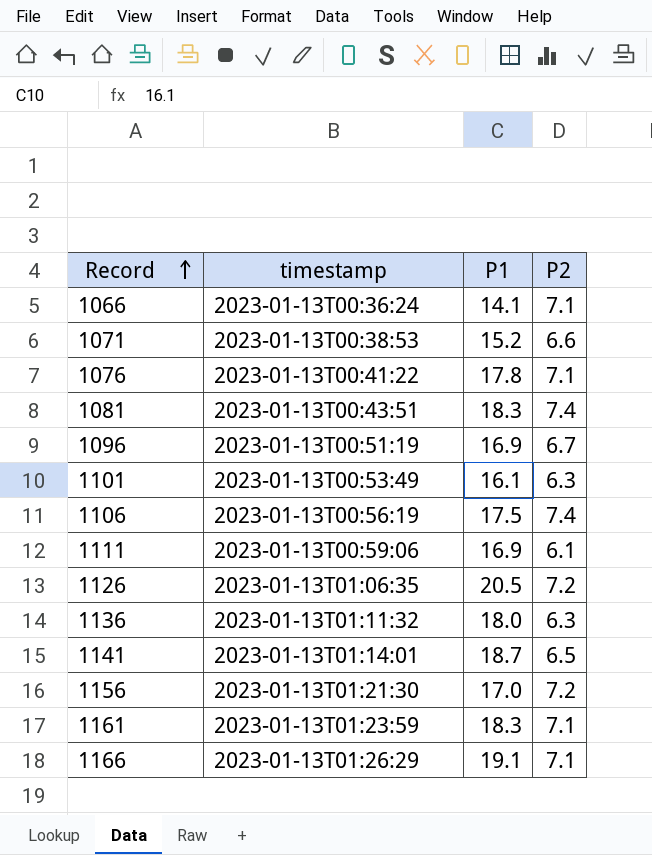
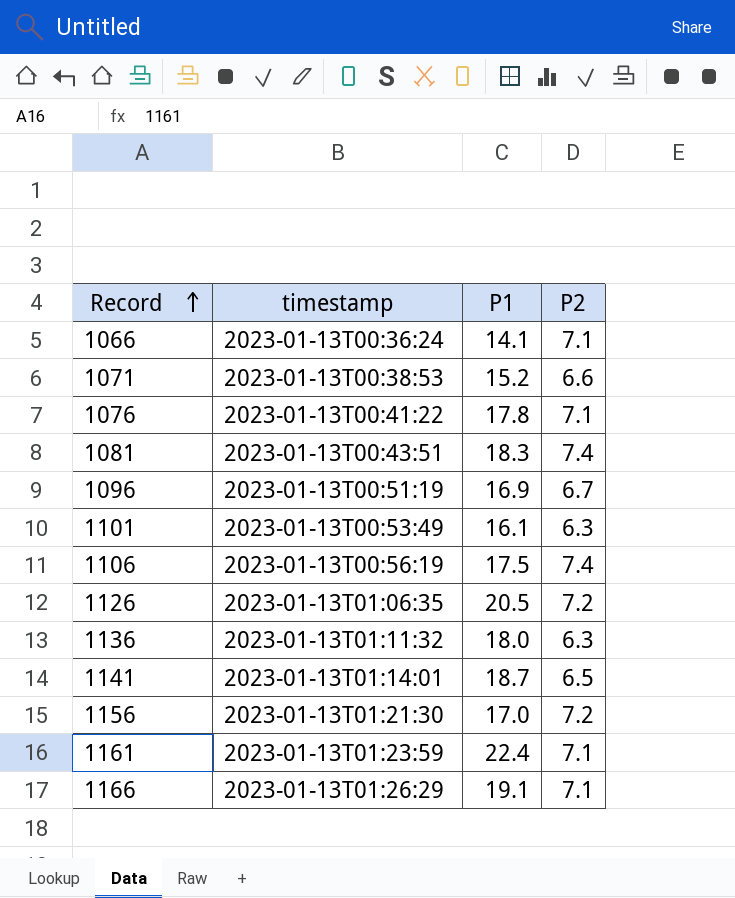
row 1111: 2023-01-13T00:59:06 | 16.9 | 6.1 -> none
1161 | P1: 18.3 -> 22.4

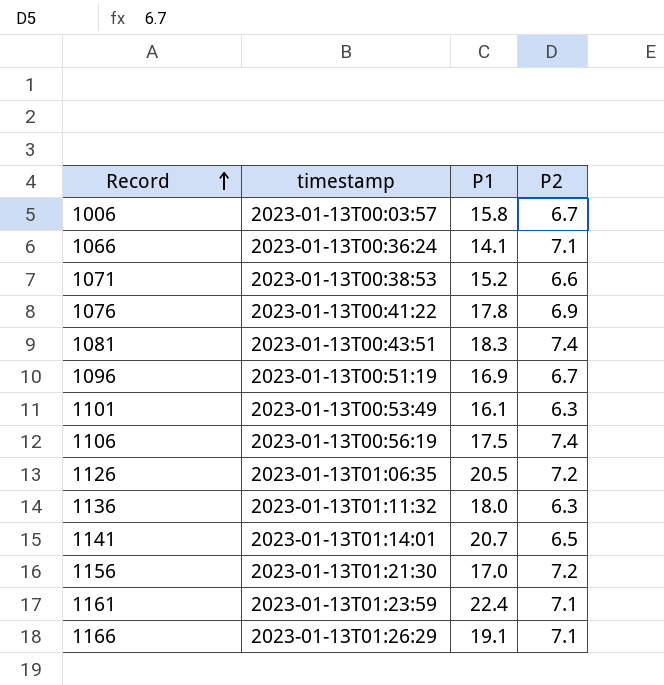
row 1006: none -> 2023-01-13T00:03:57 | 15.8 | 6.7
1076 | P2: 7.1 -> 6.9
1141 | P1: 18.7 -> 20.7

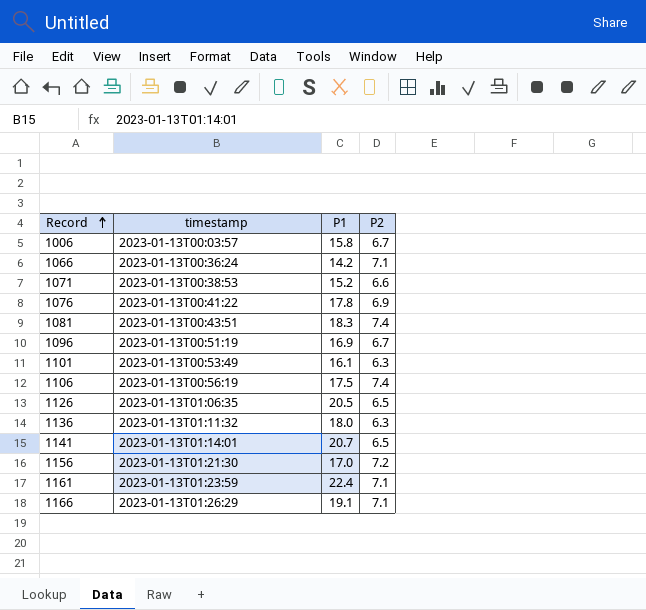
1066 | P1: 14.1 -> 14.2
1126 | P2: 7.2 -> 6.5

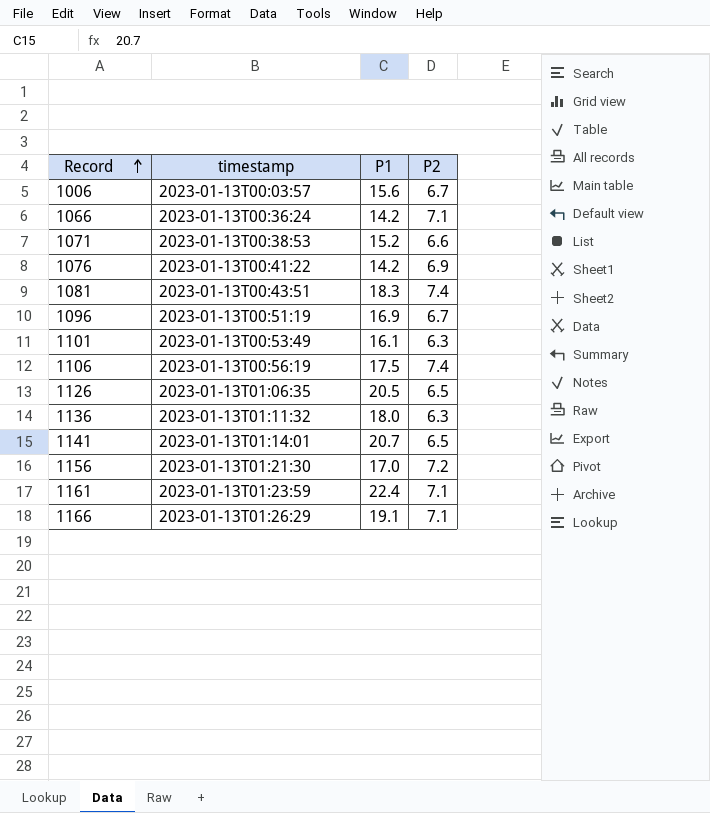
1006 | P1: 15.8 -> 15.6
1076 | P1: 17.8 -> 14.2

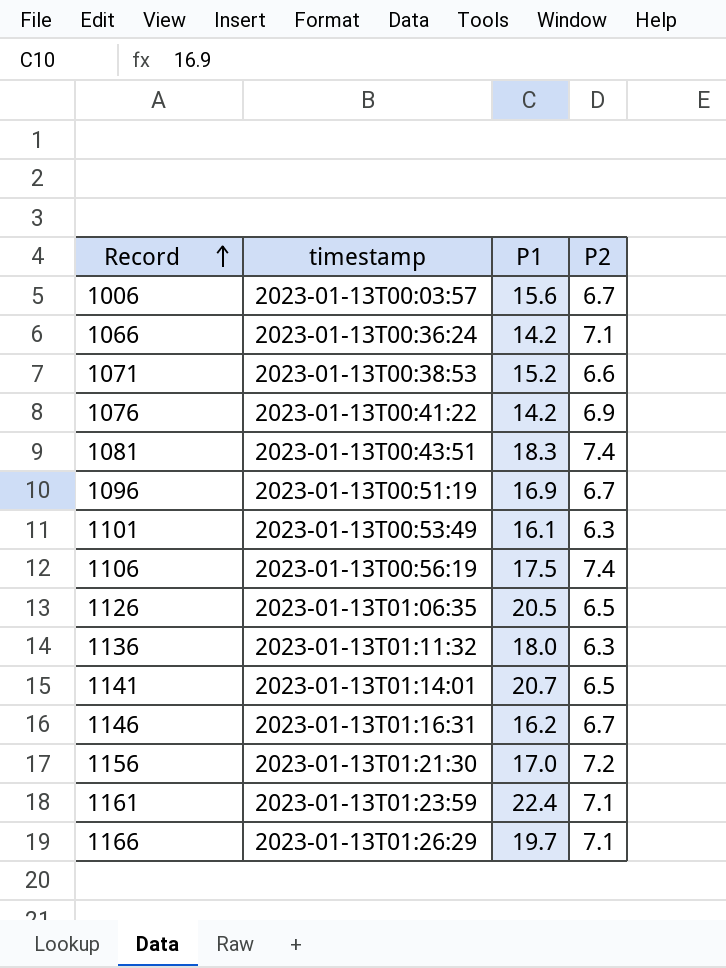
row 1146: none -> 2023-01-13T01:16:31 | 16.2 | 6.7
1166 | P1: 19.1 -> 19.7

